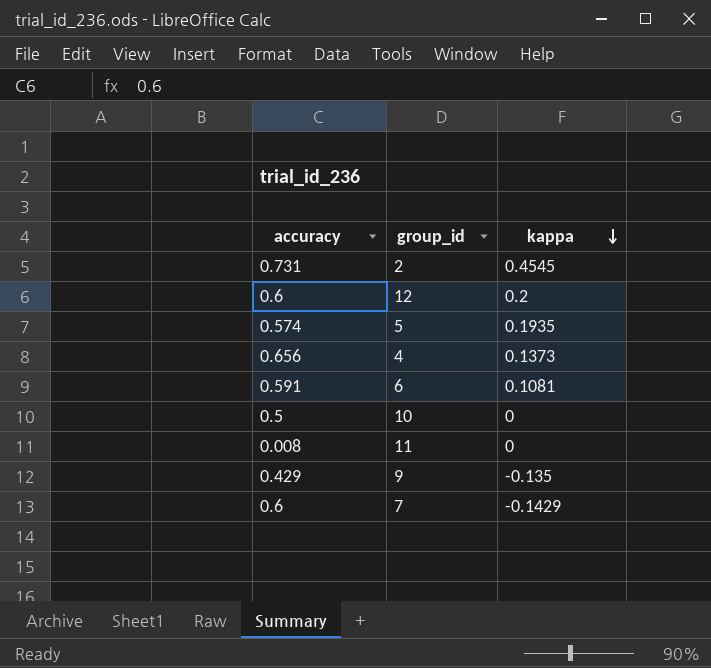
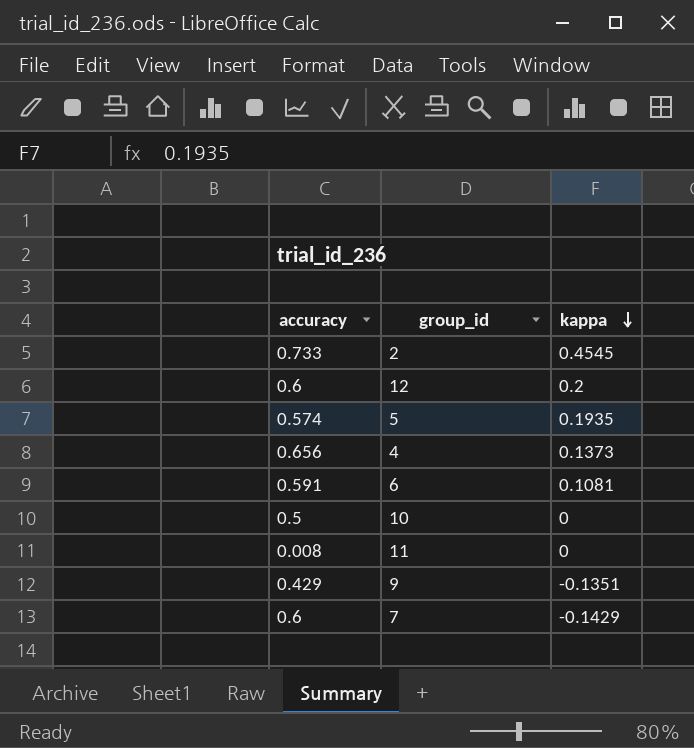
2 | accuracy: 0.731 -> 0.733
9 | kappa: -0.135 -> -0.1351

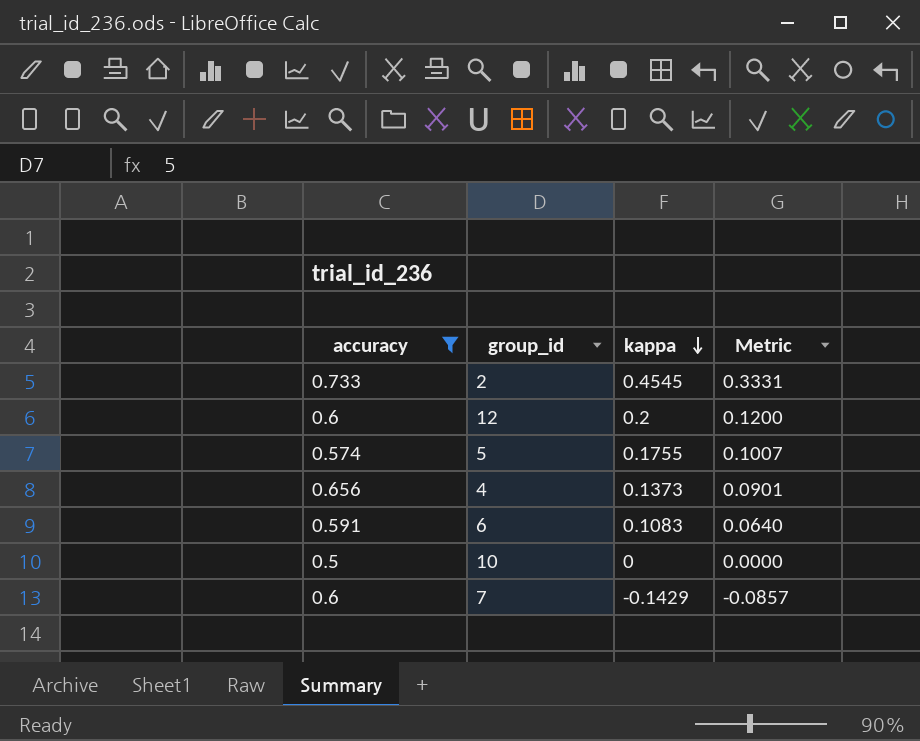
filter: none -> accuracy >= 0.5
column Metric | formula: none -> [accuracy] * [kappa]
5 | kappa: 0.1935 -> 0.1755
6 | kappa: 0.1081 -> 0.1083

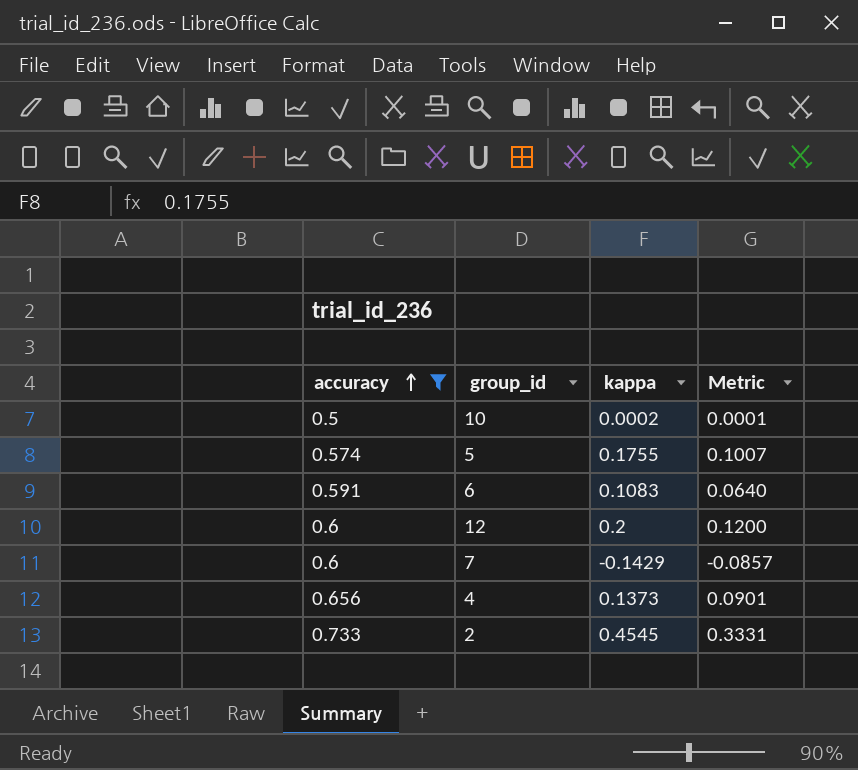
row order: kappa descending -> accuracy ascending
10 | kappa: 0 -> 0.0002
10 | Metric: 0.0000 -> 0.0001

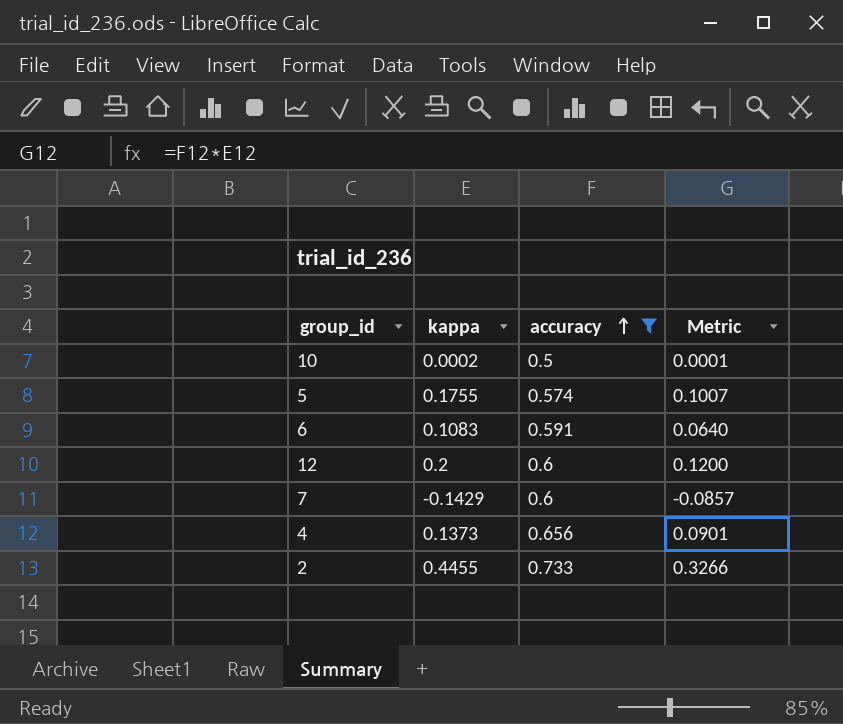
column accuracy | position: 1 -> 3
2 | kappa: 0.4545 -> 0.4455
2 | Metric: 0.3331 -> 0.3266

